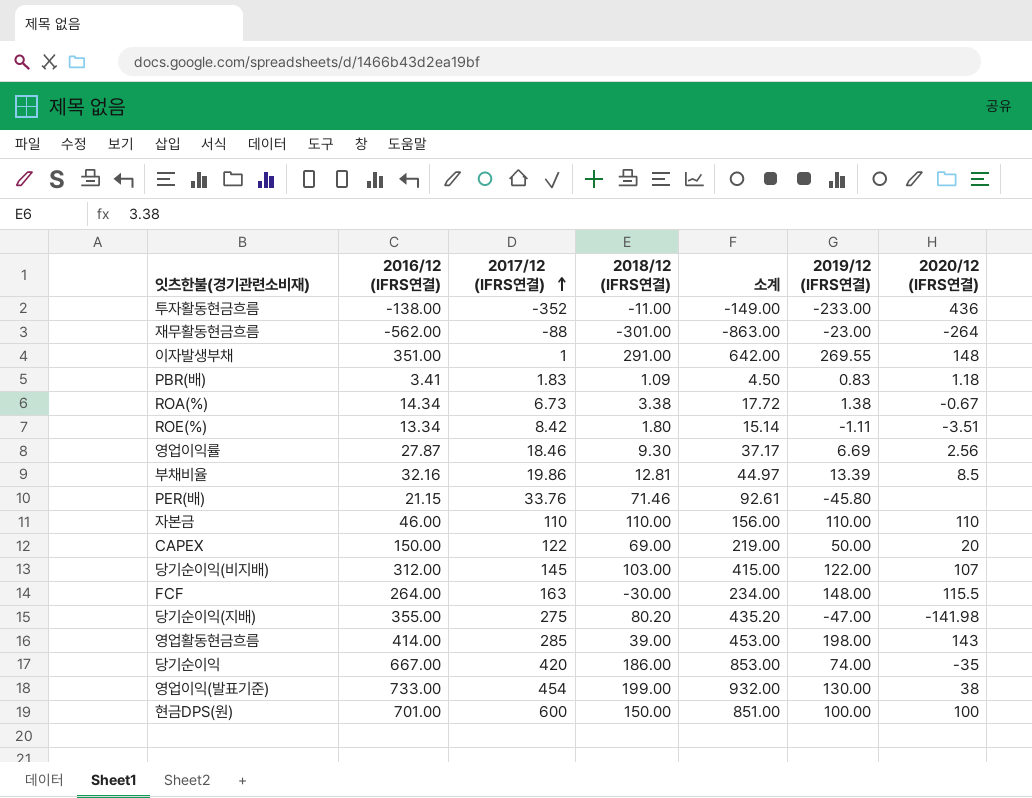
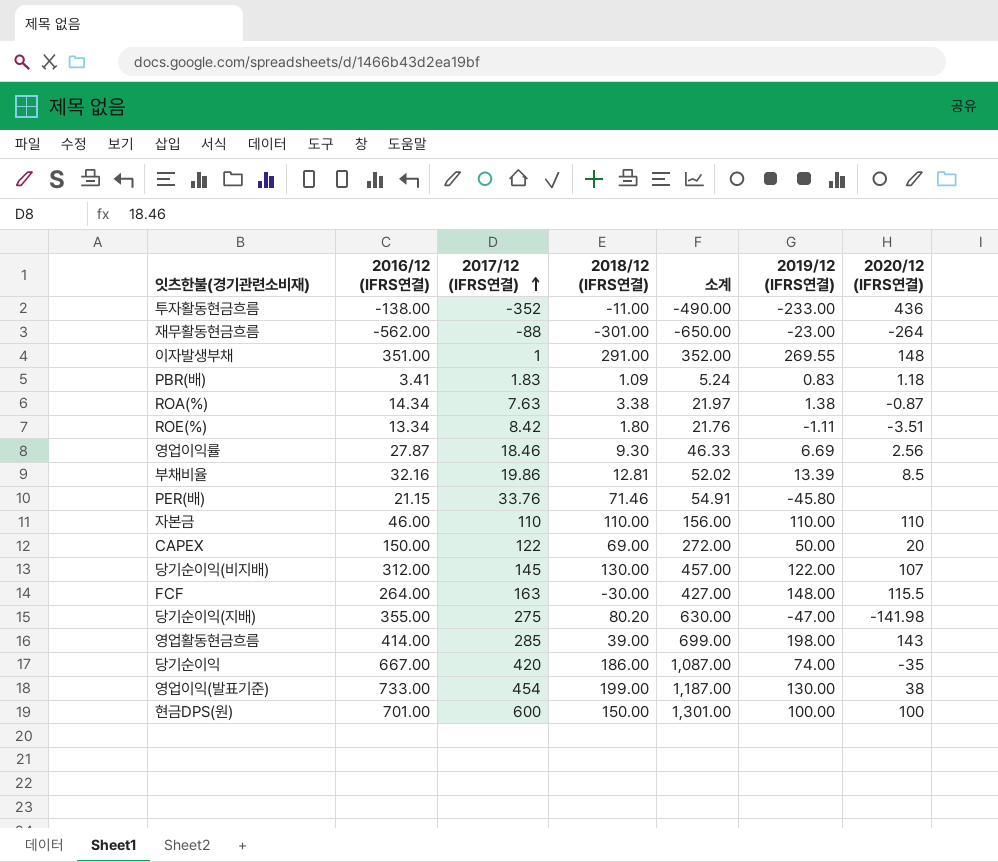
column 소계 | formula: [2016/12 (IFRS연결)] + [2018/12 (IFRS연결)] -> [2016/12 (IFRS연결)] + [2017/12 (IFRS연결)]
ROA(%) | 2017/12 (IFRS연결): 6.73 -> 7.63
ROA(%) | 2020/12 (IFRS연결): -0.67 -> -0.87
당기순이익(비지배) | 2018/12 (IFRS연결): 103.00 -> 130.00

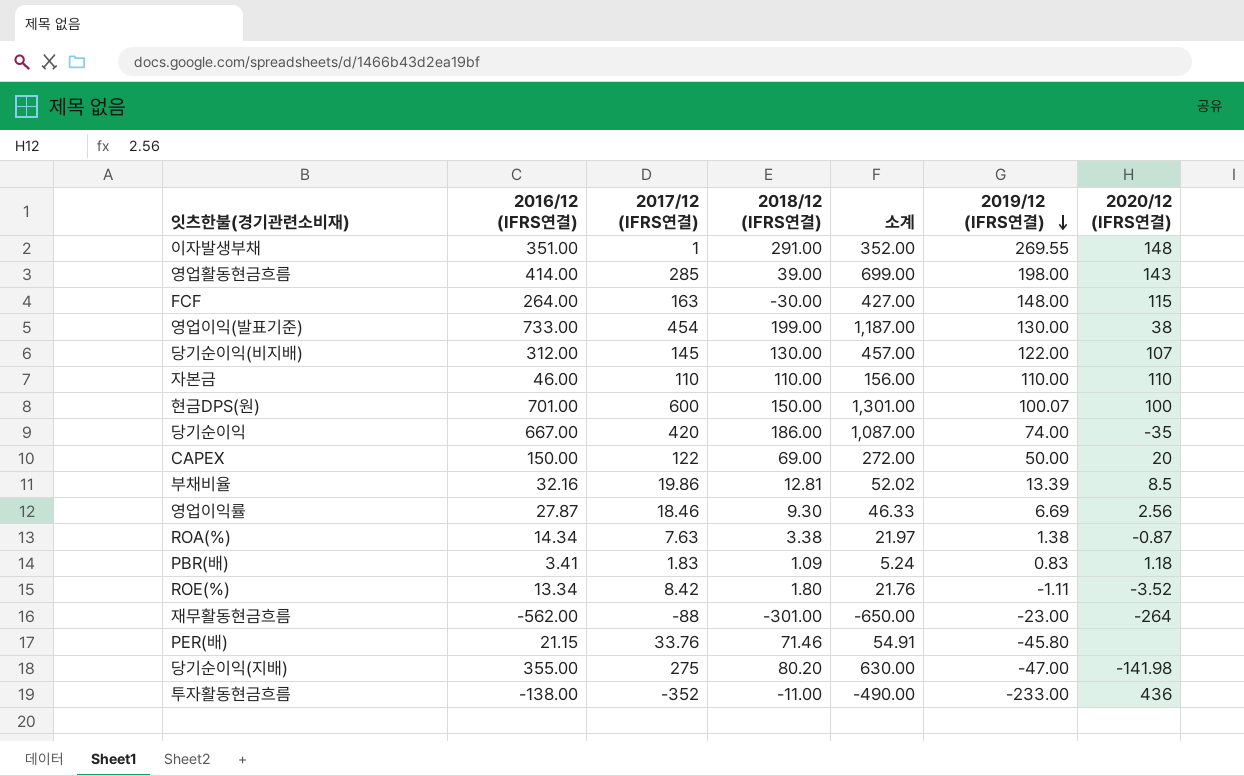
row order: 2017/12 (IFRS연결) ascending -> 2019/12 (IFRS연결) descending
FCF | 2020/12 (IFRS연결): 115.5 -> 115
현금DPS(원) | 2019/12 (IFRS연결): 100.00 -> 100.07
ROE(%) | 2020/12 (IFRS연결): -3.51 -> -3.52

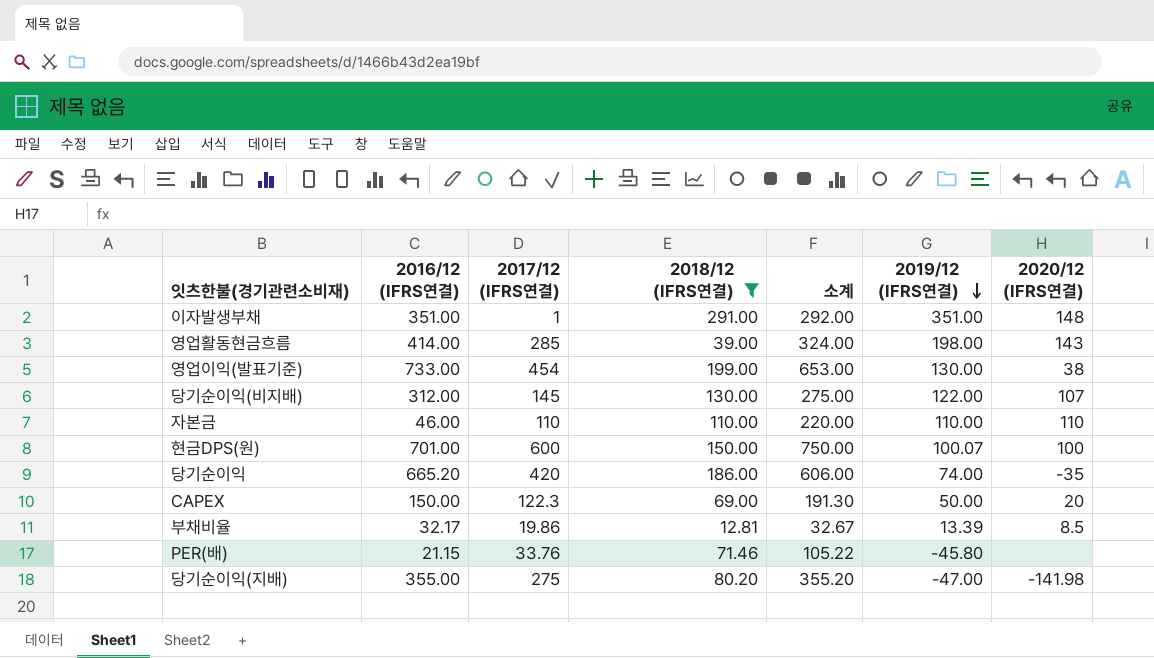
filter: none -> 2018/12 (IFRS연결) >= 12.81
column 소계 | formula: [2016/12 (IFRS연결)] + [2017/12 (IFRS연결)] -> [2017/12 (IFRS연결)] + [2018/12 (IFRS연결)]
이자발생부채 | 2019/12 (IFRS연결): 269.55 -> 351.00
당기순이익 | 2016/12 (IFRS연결): 667.00 -> 665.20
CAPEX | 2017/12 (IFRS연결): 122 -> 122.3
부채비율 | 2016/12 (IFRS연결): 32.16 -> 32.17

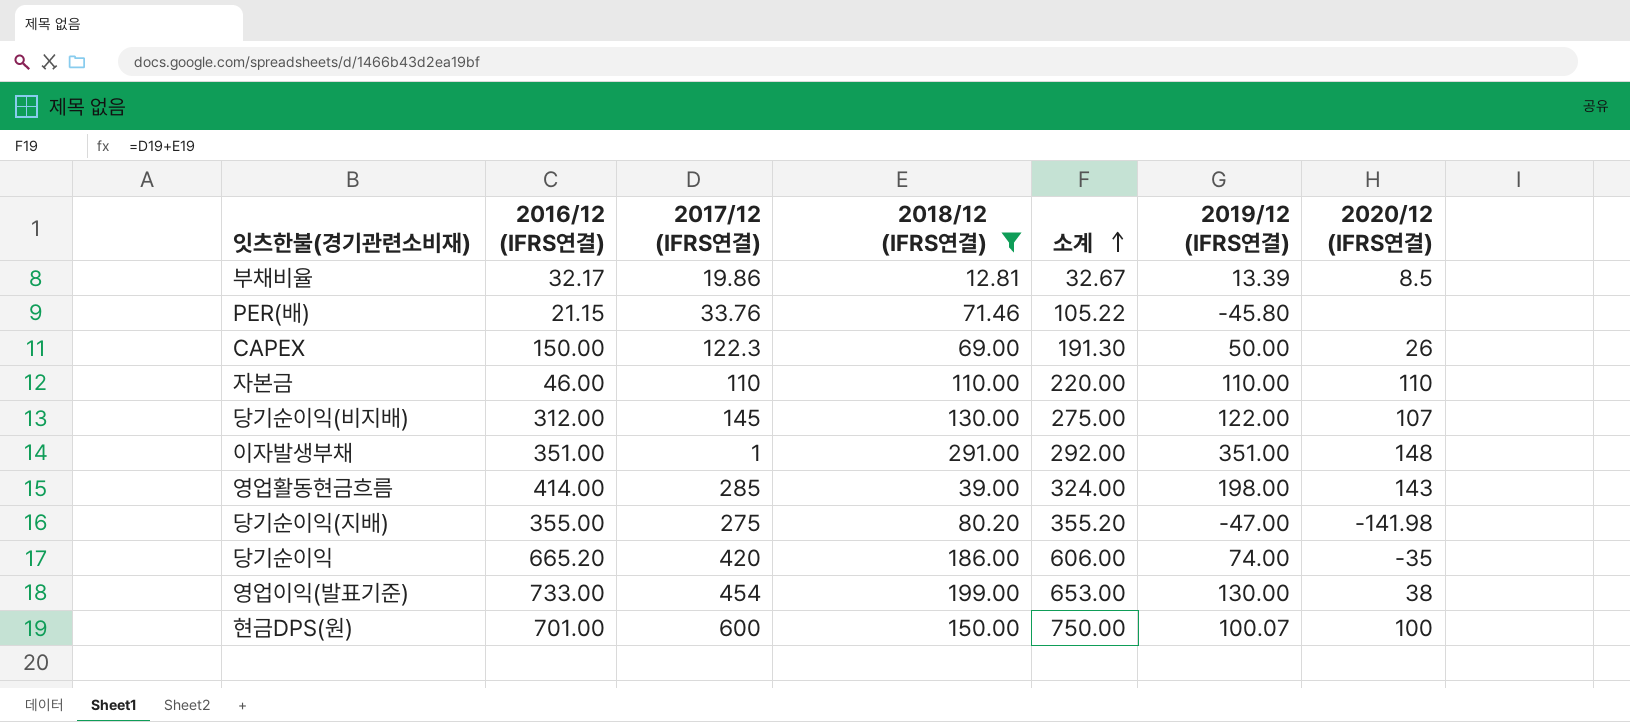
row order: 2019/12 (IFRS연결) descending -> 소계 ascending
CAPEX | 2020/12 (IFRS연결): 20 -> 26

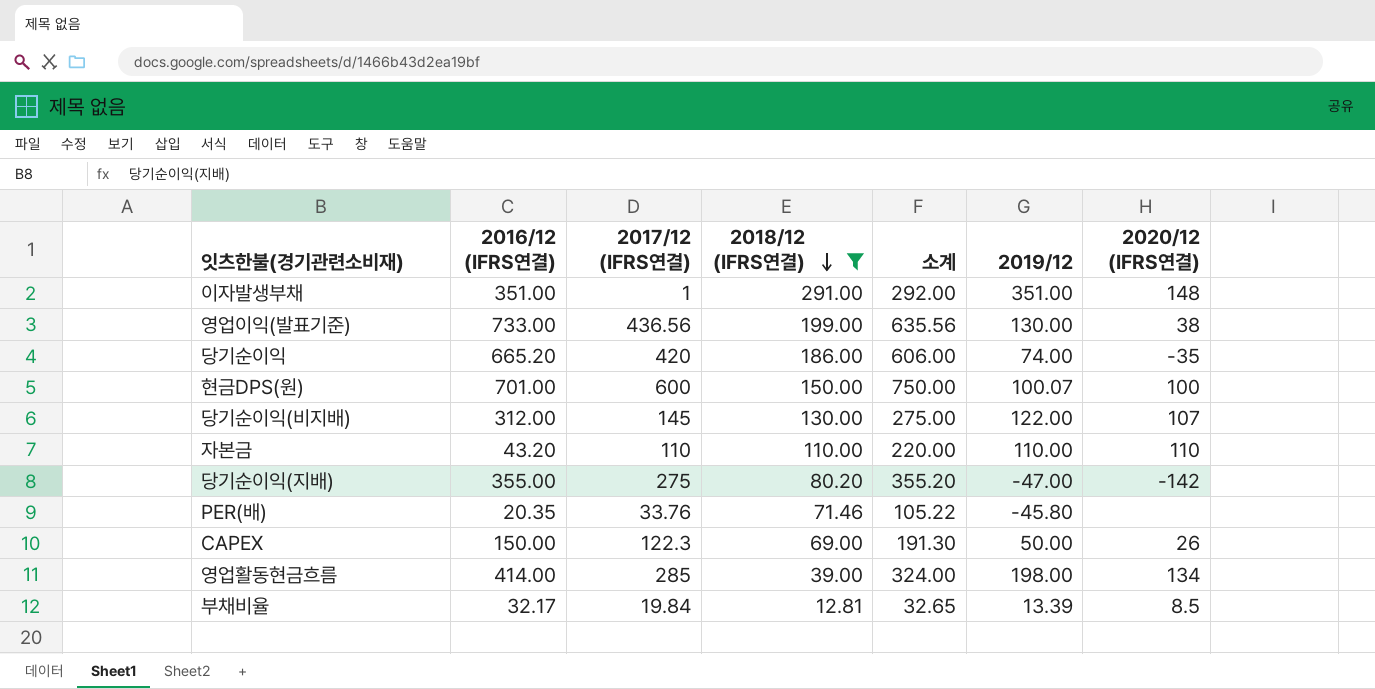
row order: 소계 ascending -> 2018/12 (IFRS연결) descending
column name: 2019/12 (IFRS연결) -> 2019/12
영업이익(발표기준) | 2017/12 (IFRS연결): 454 -> 436.56
영업이익(발표기준) | 소계: 653.00 -> 635.56
자본금 | 2016/12 (IFRS연결): 46.00 -> 43.20
당기순이익(지배) | 2020/12 (IFRS연결): -141.98 -> -142
PER(배) | 2016/12 (IFRS연결): 21.15 -> 20.35
영업활동현금흐름 | 2020/12 (IFRS연결): 143 -> 134
부채비율 | 2017/12 (IFRS연결): 19.86 -> 19.84
부채비율 | 소계: 32.67 -> 32.65

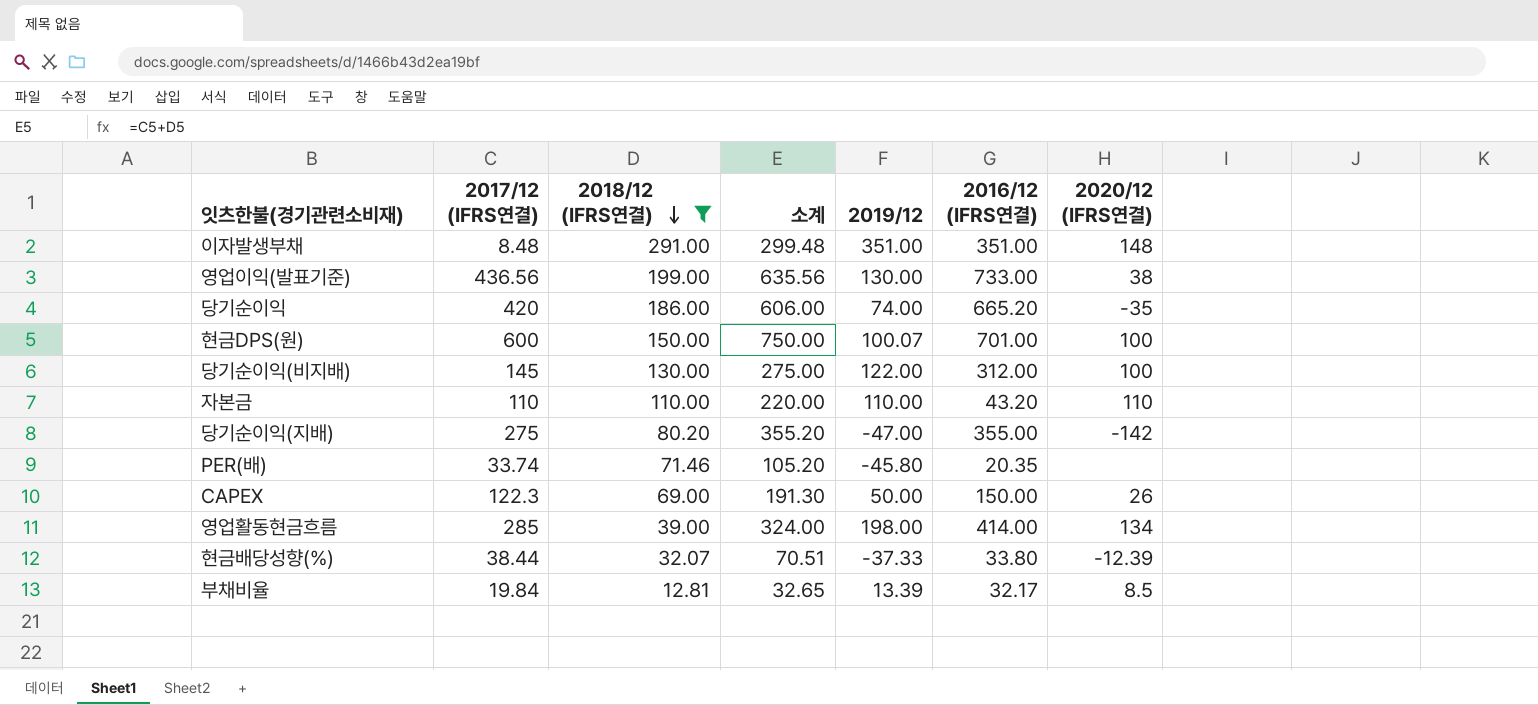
column 2016/12 (IFRS연결) | position: 2 -> 6
이자발생부채 | 2017/12 (IFRS연결): 1 -> 8.48
이자발생부채 | 소계: 292.00 -> 299.48
당기순이익(비지배) | 2020/12 (IFRS연결): 107 -> 100
PER(배) | 2017/12 (IFRS연결): 33.76 -> 33.74
PER(배) | 소계: 105.22 -> 105.20
row 현금배당성향(%): none -> 38.44 | 32.07 | 70.51 | -37.33 | 33.80 | -12.39

